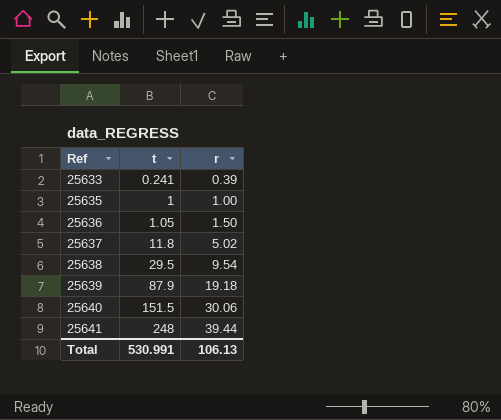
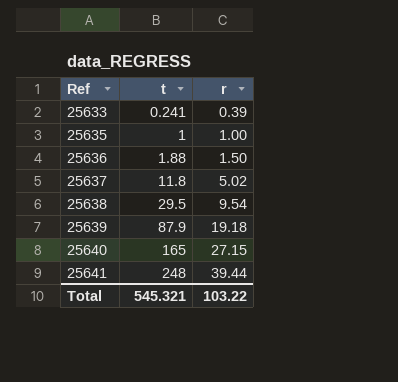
25636 | t: 1.05 -> 1.88
25640 | t: 151.5 -> 165
25640 | r: 30.06 -> 27.15
Total | t: 530.991 -> 545.321
Total | r: 106.13 -> 103.22

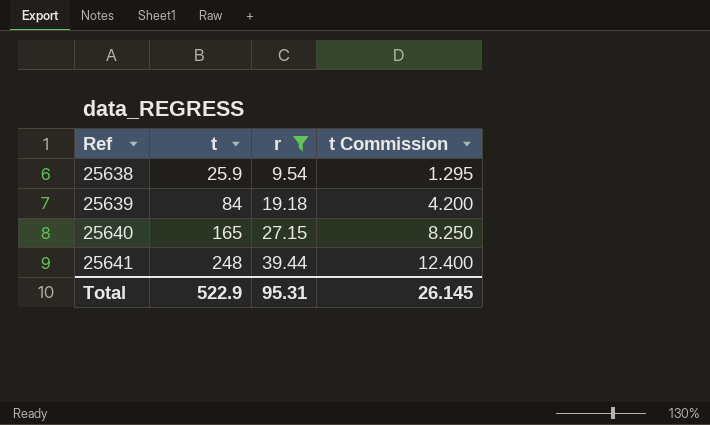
filter: none -> r >= 9.54
column t Commission | formula: none -> [t] * 0.05
25638 | t: 29.5 -> 25.9
25639 | t: 87.9 -> 84
Total | t: 545.321 -> 522.9
Total | r: 103.22 -> 95.31

